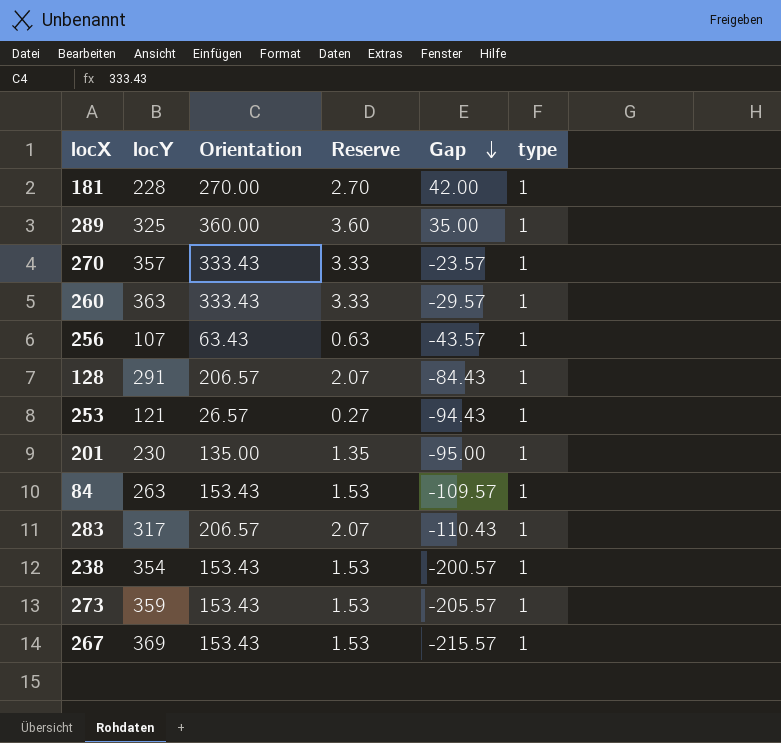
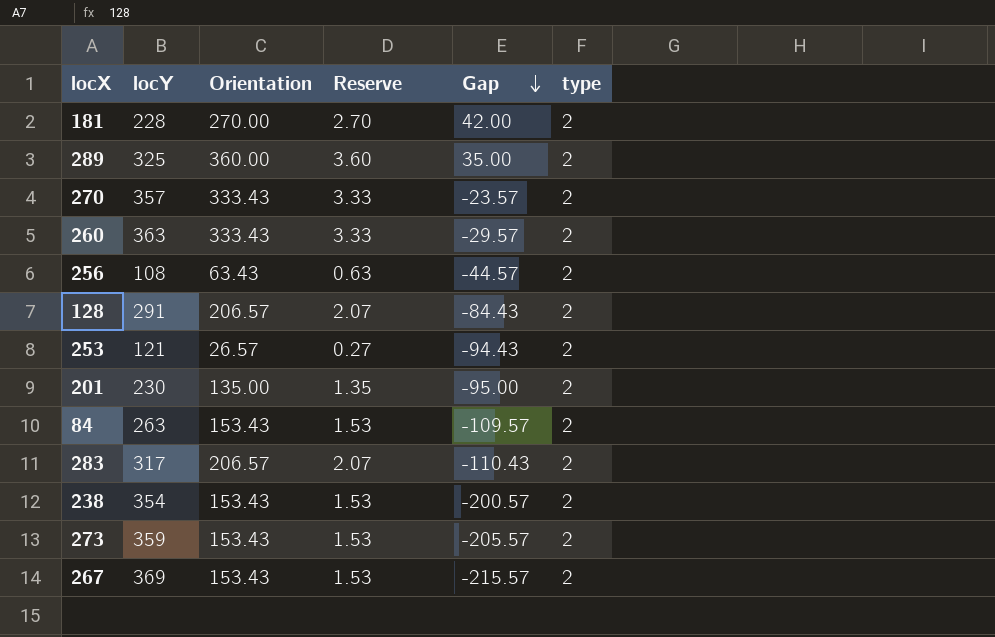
181 | type: 1 -> 2
289 | type: 1 -> 2
270 | type: 1 -> 2
260 | type: 1 -> 2
256 | locY: 107 -> 108
256 | Gap: -43.57 -> -44.57
256 | type: 1 -> 2
128 | type: 1 -> 2
253 | type: 1 -> 2
201 | type: 1 -> 2
84 | type: 1 -> 2
283 | type: 1 -> 2
238 | type: 1 -> 2
273 | type: 1 -> 2
267 | type: 1 -> 2

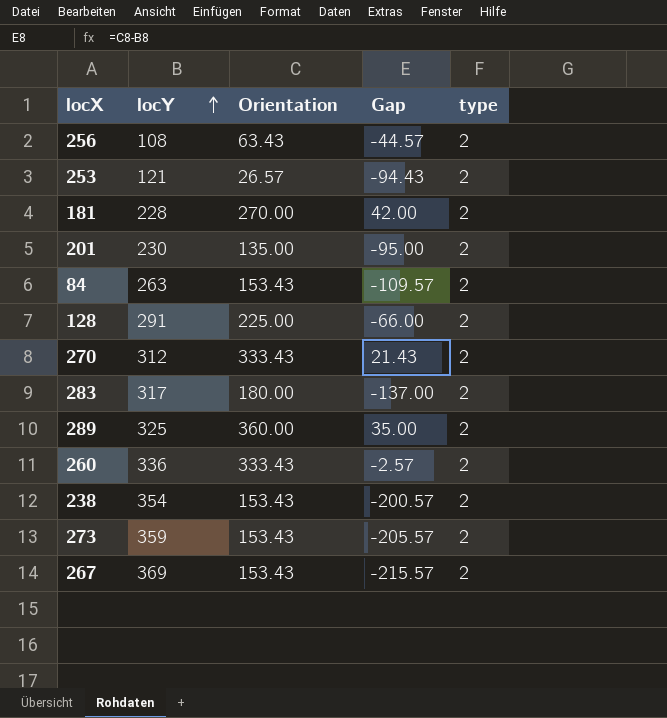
row order: Gap descending -> locY ascending
column Reserve | formula: [Orientation] * 0.01 -> none
128 | Orientation: 206.57 -> 225.00
128 | Gap: -84.43 -> -66.00
270 | locY: 357 -> 312
270 | Gap: -23.57 -> 21.43
283 | Orientation: 206.57 -> 180.00
283 | Gap: -110.43 -> -137.00
260 | locY: 363 -> 336
260 | Gap: -29.57 -> -2.57

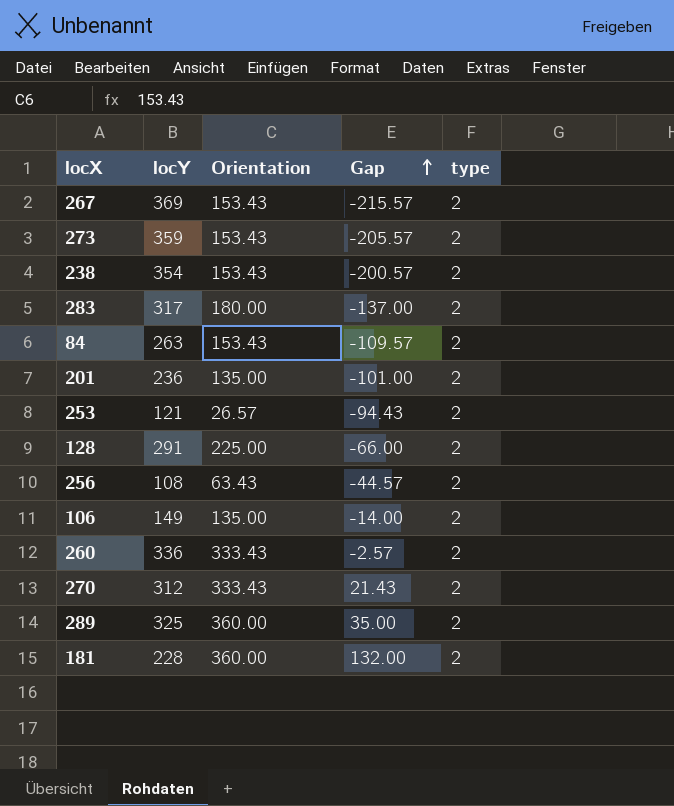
row order: locY ascending -> Gap ascending
201 | locY: 230 -> 236
201 | Gap: -95.00 -> -101.00
row 106: none -> 149 | 135.00 | -14.00 | 2
181 | Orientation: 270.00 -> 360.00
181 | Gap: 42.00 -> 132.00

